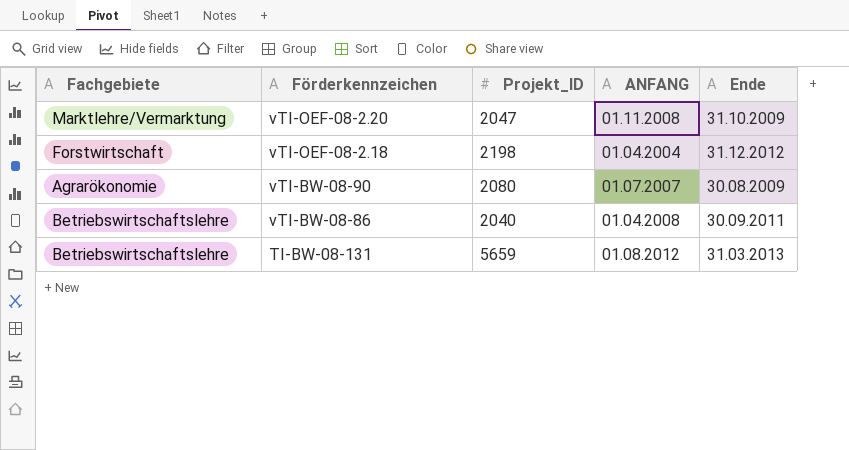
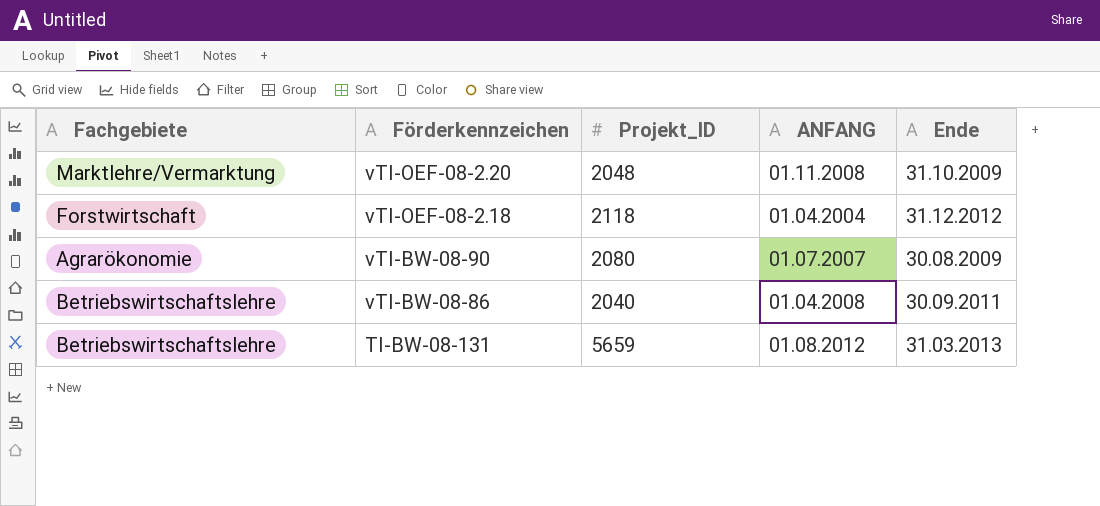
vTI-OEF-08-2.20 | Projekt_ID: 2047 -> 2048
vTI-OEF-08-2.18 | Projekt_ID: 2198 -> 2118

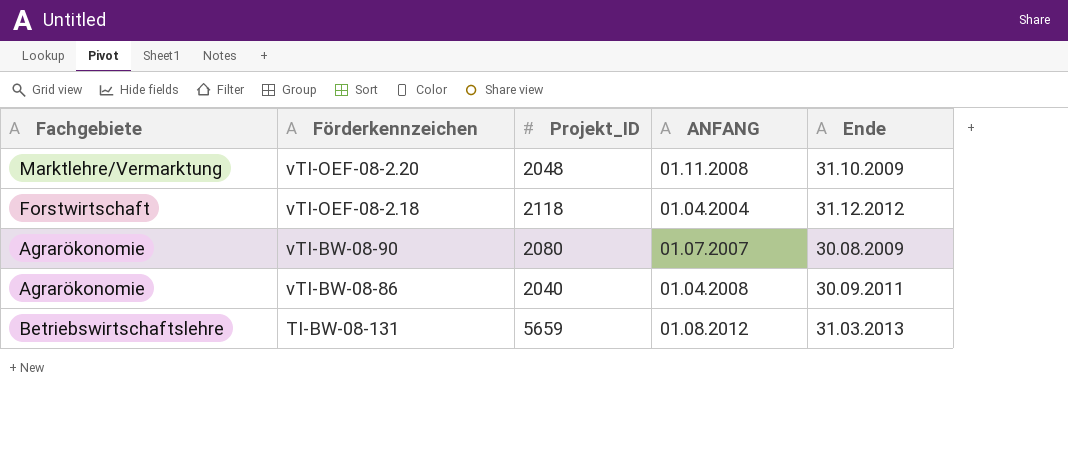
vTI-BW-08-86 | Fachgebiete: Betriebswirtschaftslehre -> Agrarökonomie

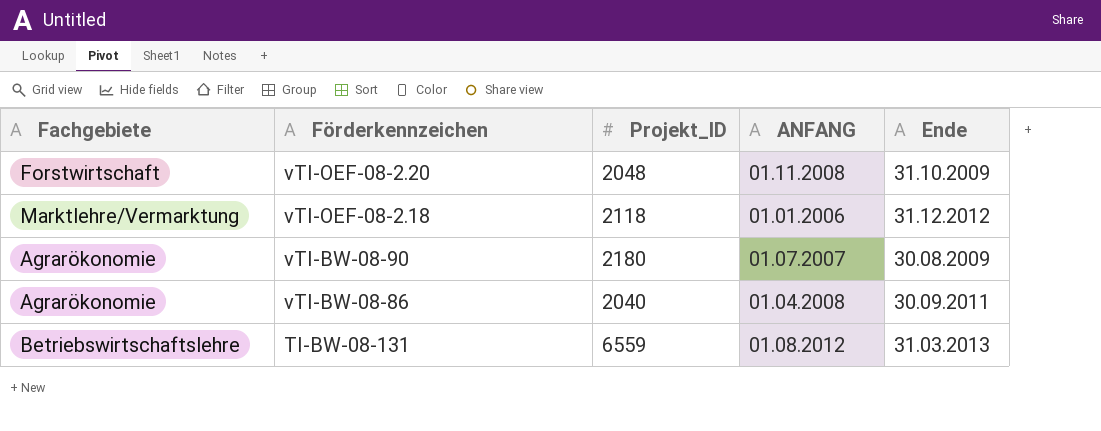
vTI-OEF-08-2.20 | Fachgebiete: Marktlehre/Vermarktung -> Forstwirtschaft
vTI-OEF-08-2.18 | Fachgebiete: Forstwirtschaft -> Marktlehre/Vermarktung
vTI-OEF-08-2.18 | ANFANG: 01.04.2004 -> 01.01.2006
vTI-BW-08-90 | Projekt_ID: 2080 -> 2180
TI-BW-08-131 | Projekt_ID: 5659 -> 6559

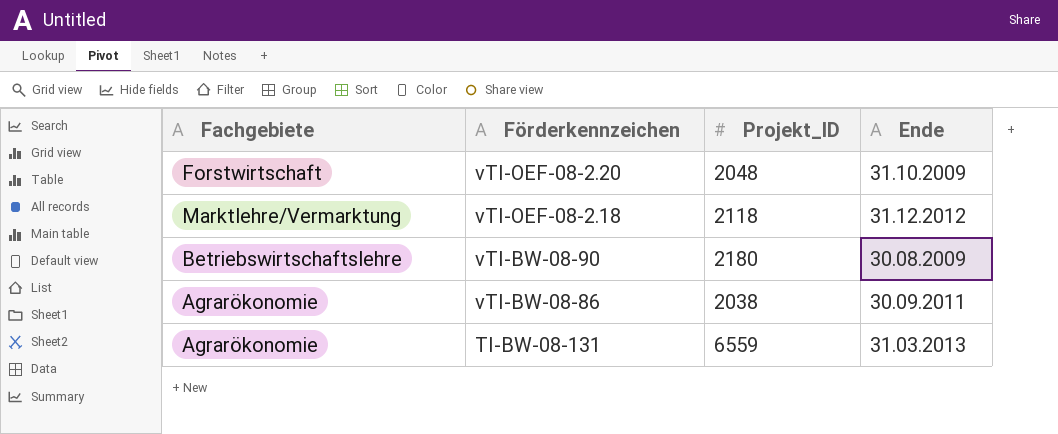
column ANFANG | position: 4 -> none
vTI-BW-08-90 | Fachgebiete: Agrarökonomie -> Betriebswirtschaftslehre
vTI-BW-08-86 | Projekt_ID: 2040 -> 2038
TI-BW-08-131 | Fachgebiete: Betriebswirtschaftslehre -> Agrarökonomie

